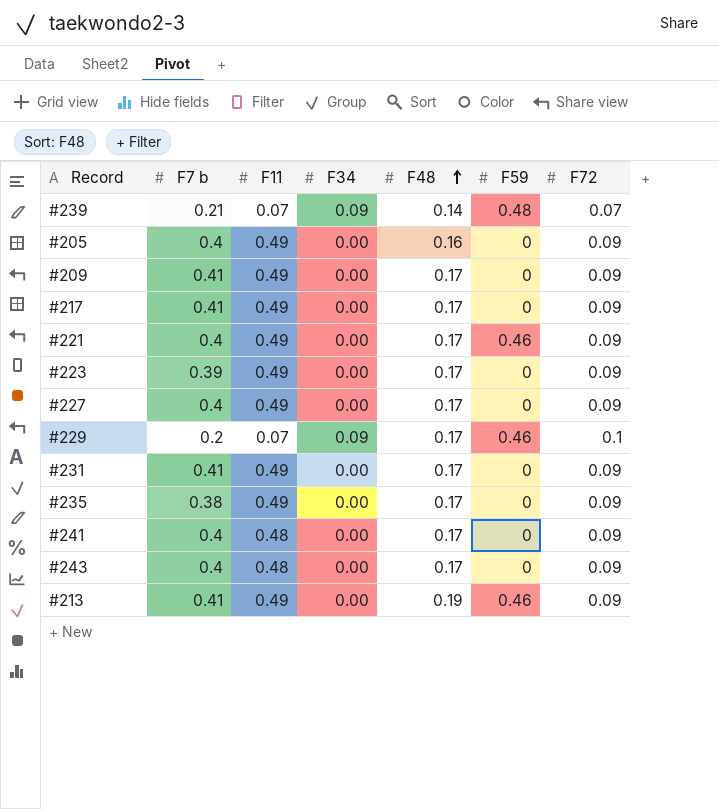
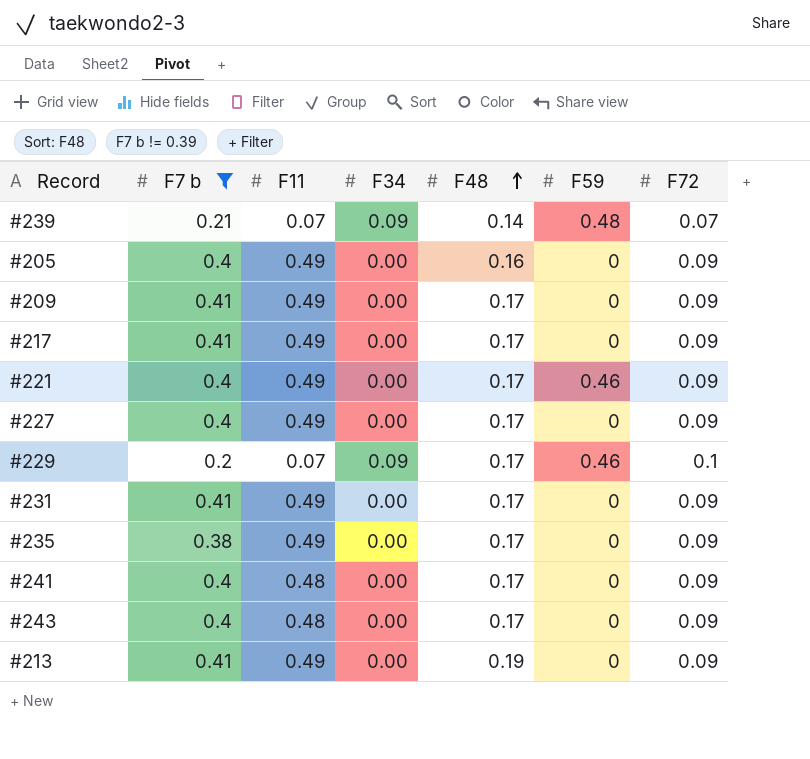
filter: none -> F7 b != 0.39
#213 | F59: 0.46 -> 0

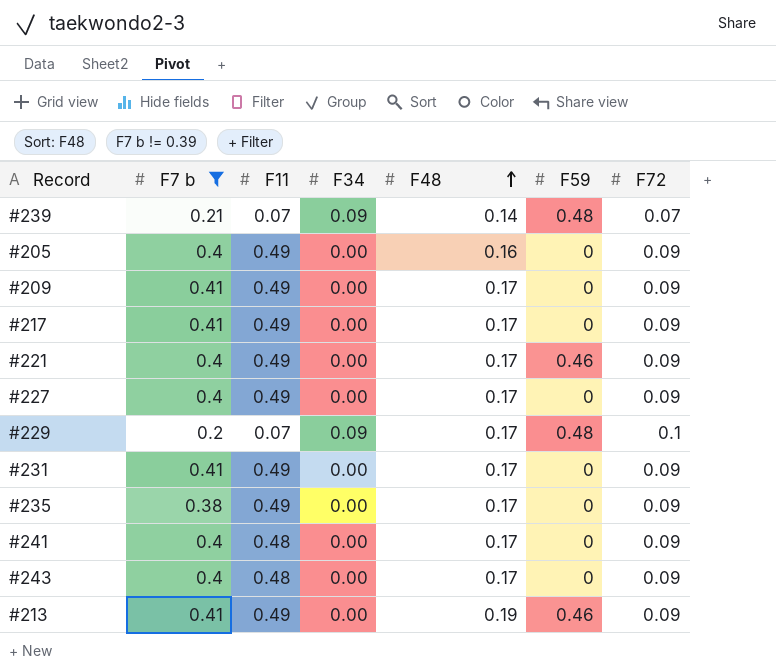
#229 | F59: 0.46 -> 0.48
#213 | F59: 0 -> 0.46

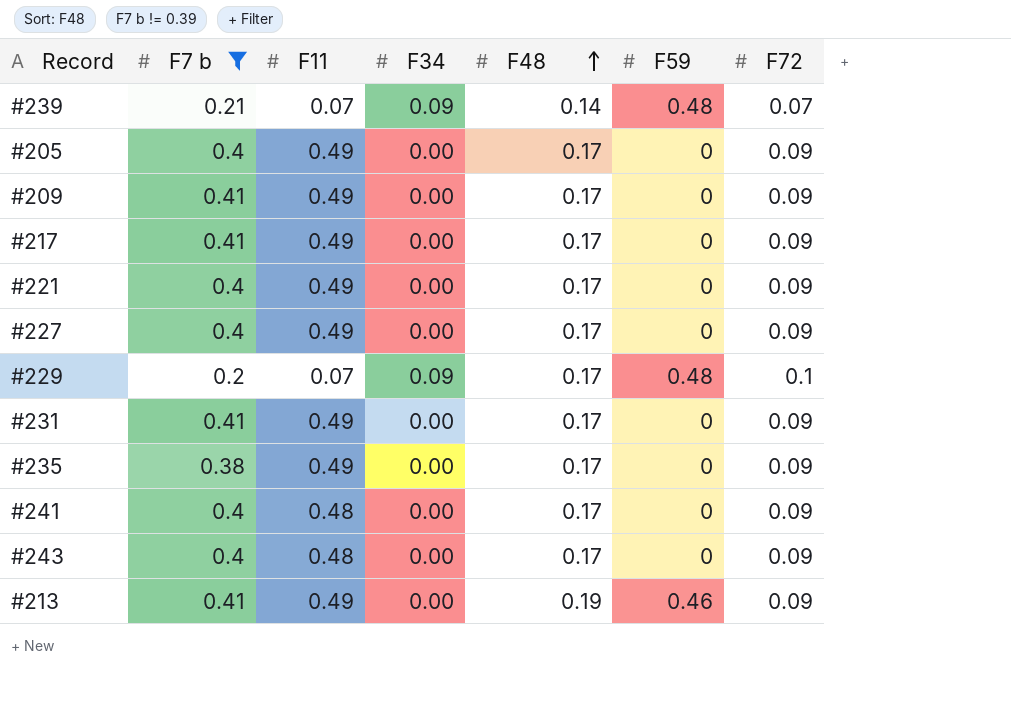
#205 | F48: 0.16 -> 0.17
#221 | F59: 0.46 -> 0

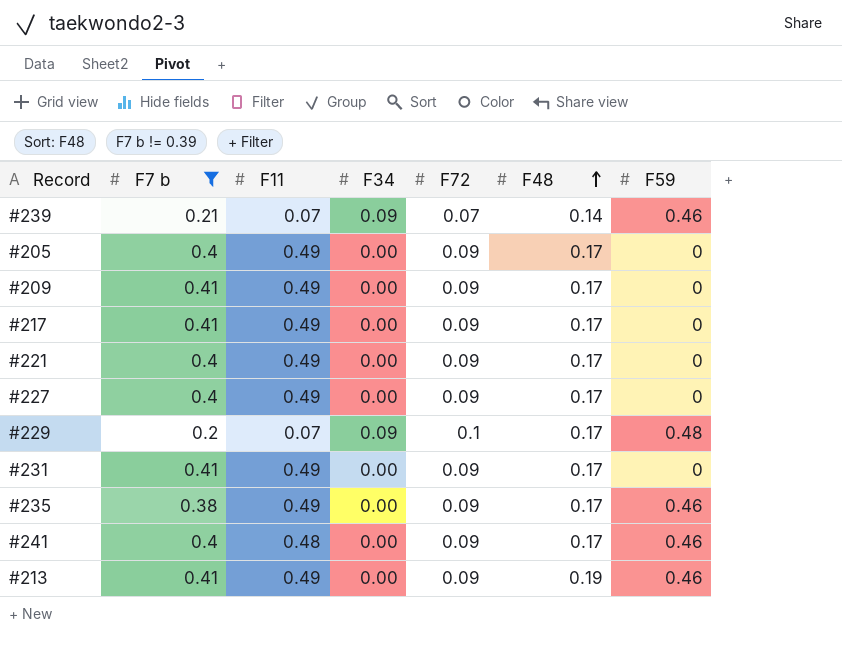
column F72 | position: 7 -> 5
row #243: 0.4 | 0.48 | 0.00 | 0.17 | 0 | 0.09 -> none
#239 | F59: 0.48 -> 0.46
#235 | F59: 0 -> 0.46
#241 | F59: 0 -> 0.46

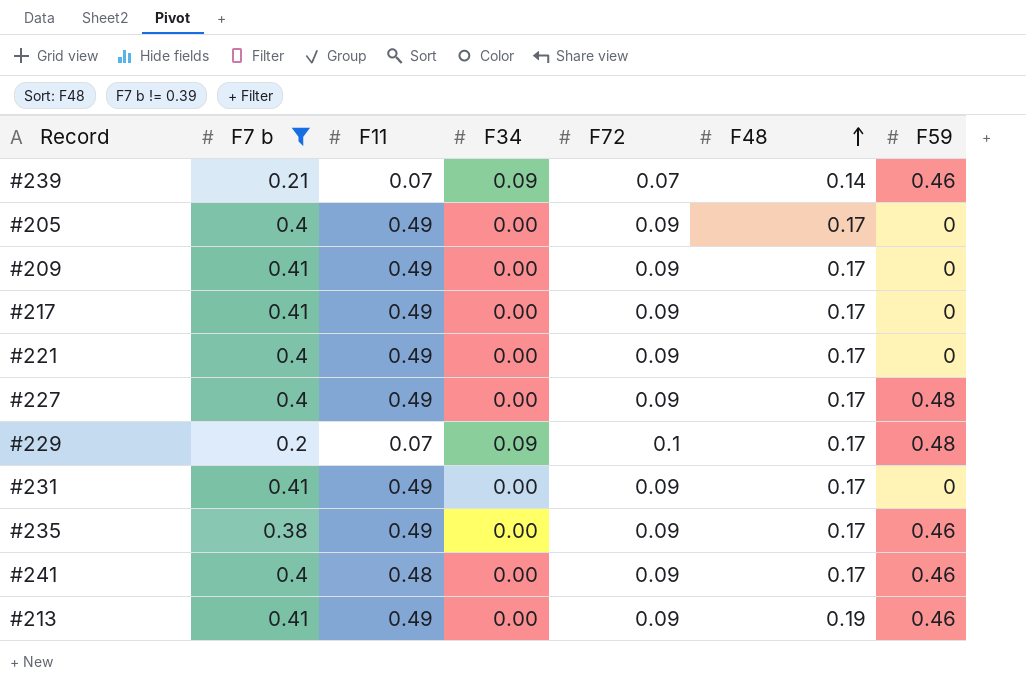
#227 | F59: 0 -> 0.48

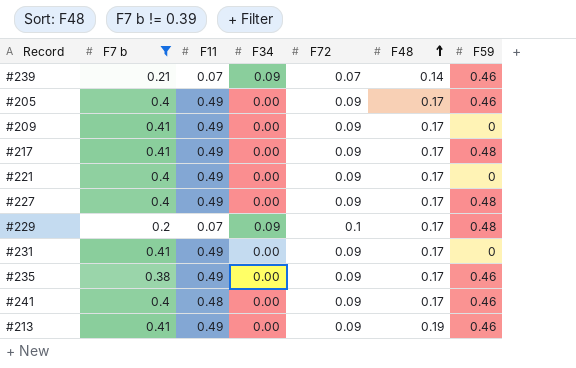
#205 | F59: 0 -> 0.46
#217 | F59: 0 -> 0.48

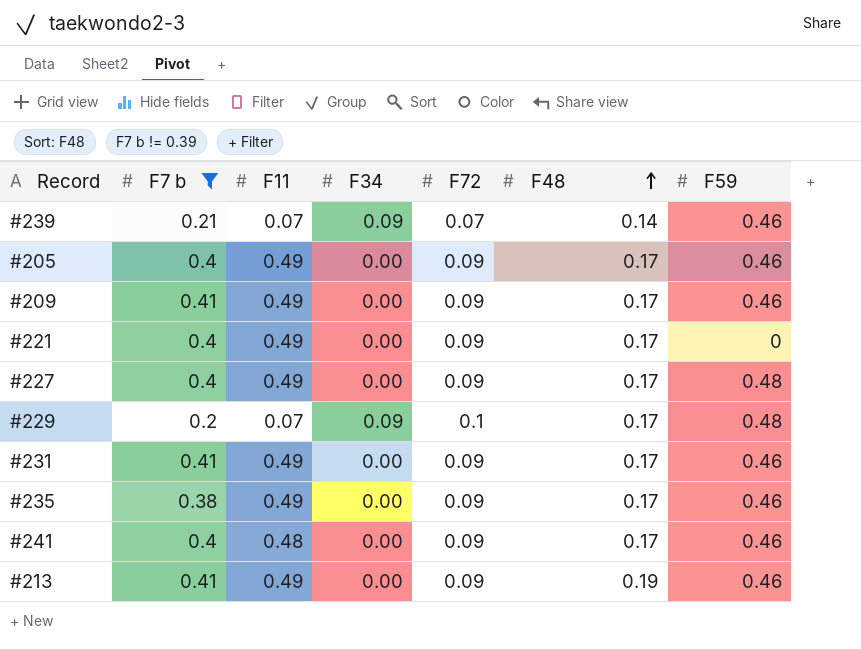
row #217: 0.41 | 0.49 | 0.00 | 0.09 | 0.17 | 0.48 -> none
#209 | F59: 0 -> 0.46
#231 | F59: 0 -> 0.46

